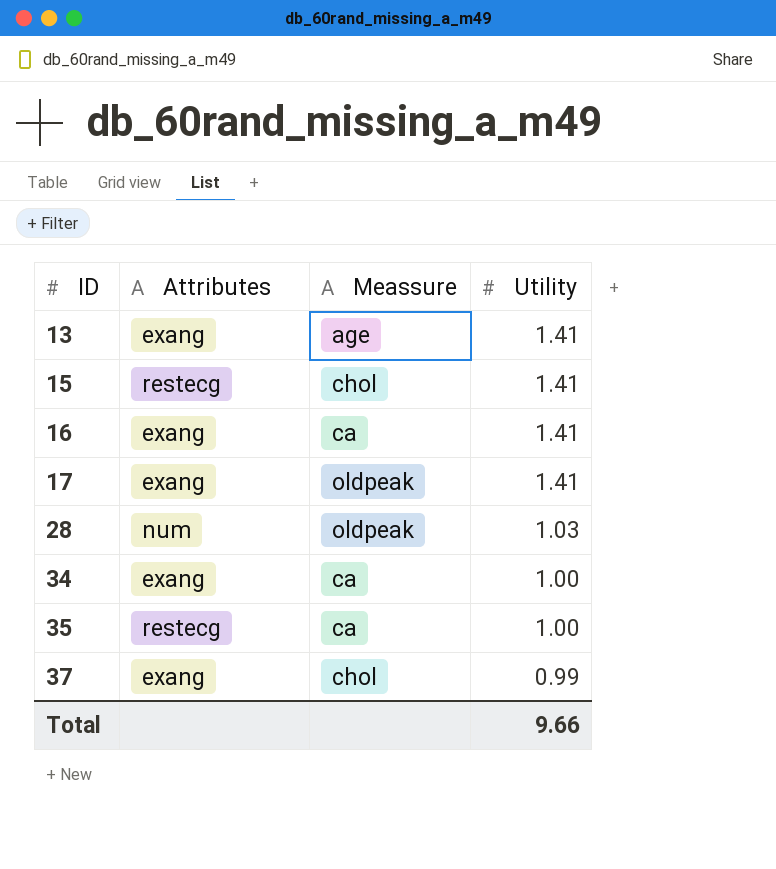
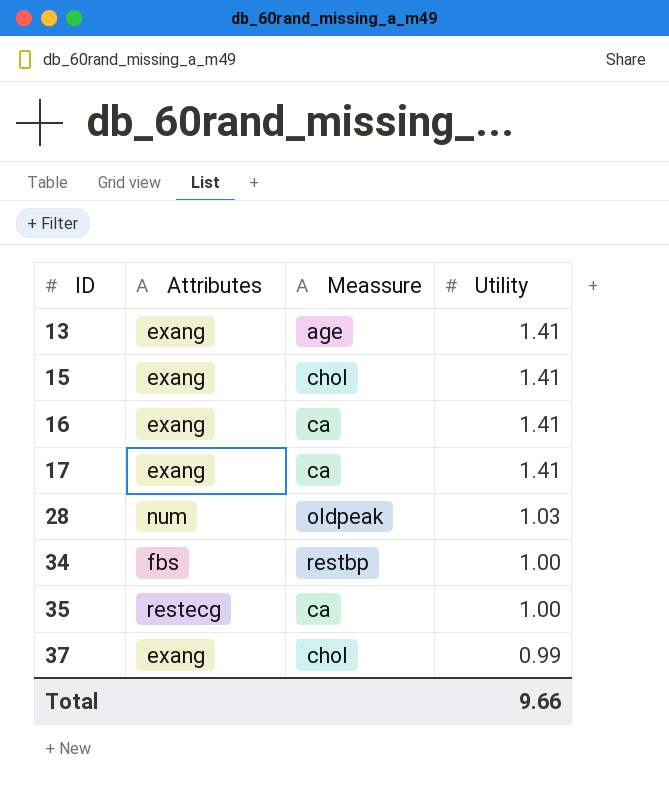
15 | Attributes: restecg -> exang
17 | Meassure: oldpeak -> ca
34 | Attributes: exang -> fbs
34 | Meassure: ca -> restbp

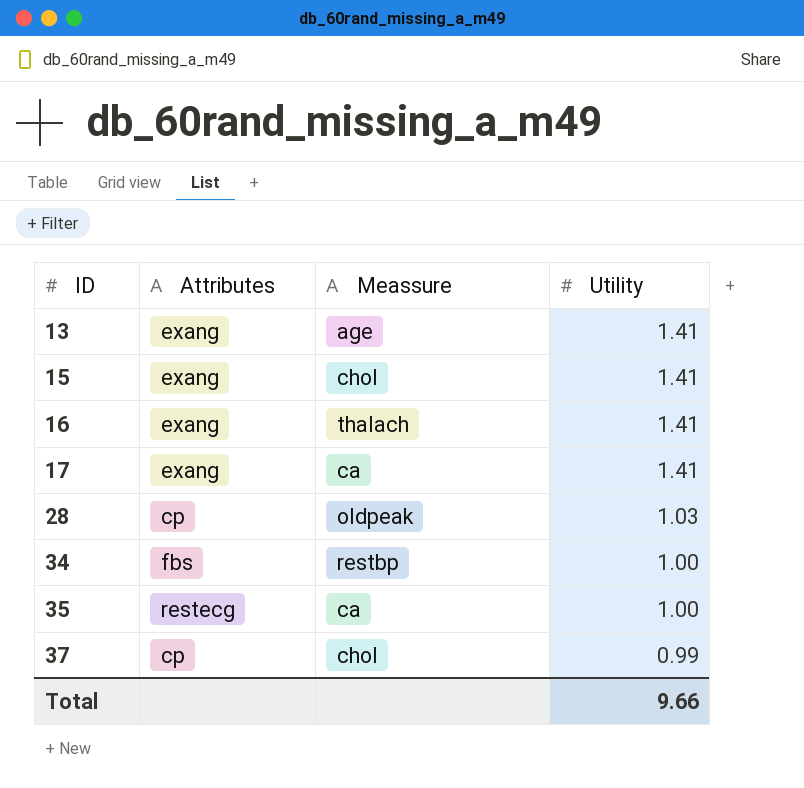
16 | Meassure: ca -> thalach
28 | Attributes: num -> cp
37 | Attributes: exang -> cp

